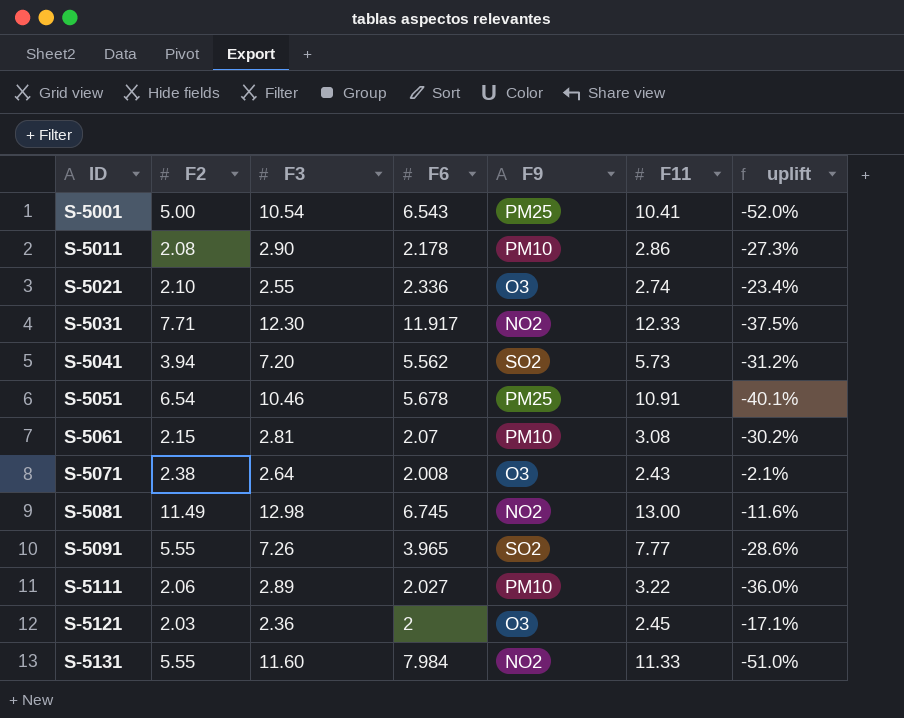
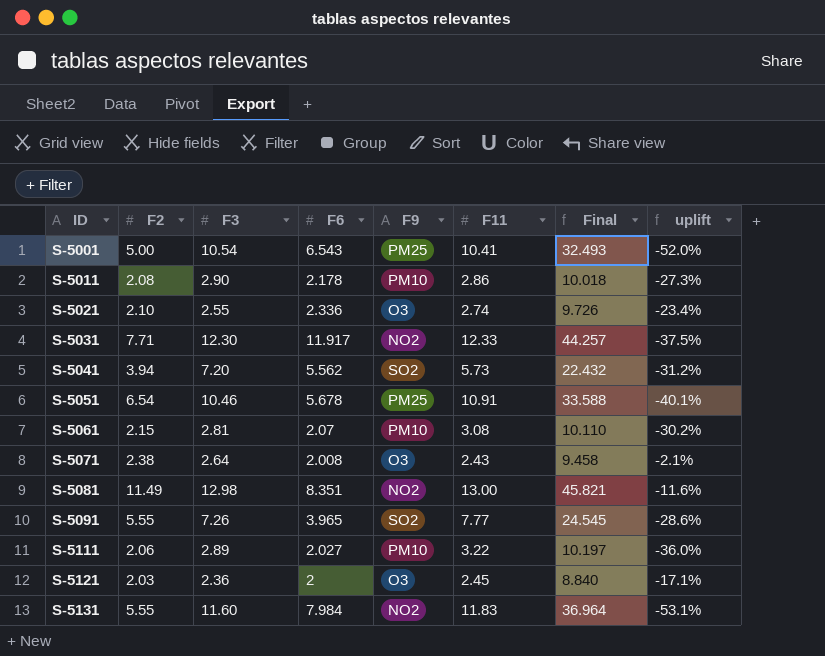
column Final | formula: none -> [F2] + [F3] + [F6] + [F11]
S-5081 | F6: 6.745 -> 8.351
S-5131 | F11: 11.33 -> 11.83
S-5131 | uplift: -51.0% -> -53.1%

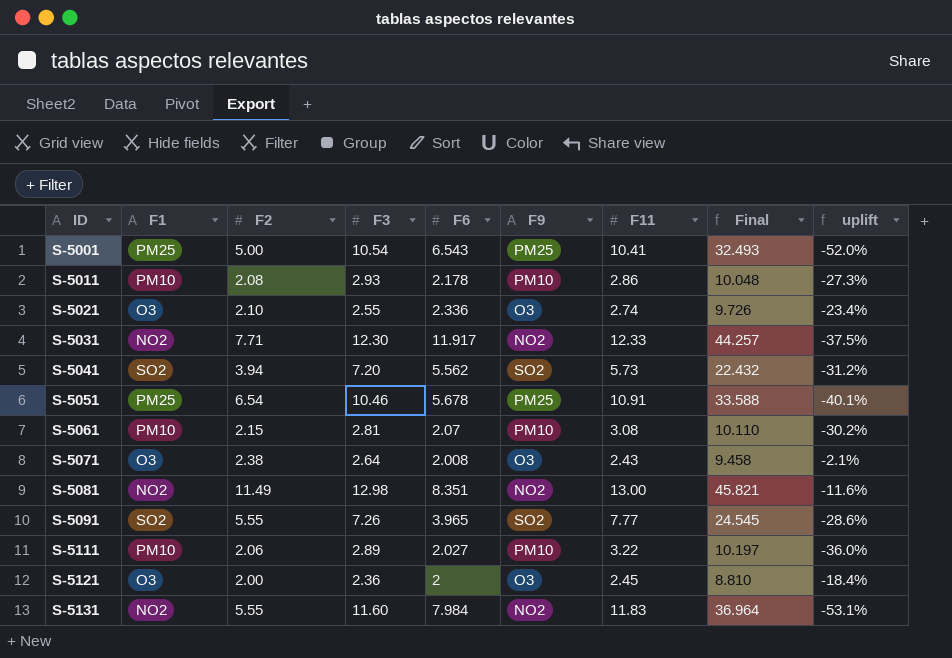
column F1 | position: none -> 2
S-5011 | F3: 2.90 -> 2.93
S-5011 | Final: 10.018 -> 10.048
S-5121 | F2: 2.03 -> 2.00
S-5121 | Final: 8.840 -> 8.810
S-5121 | uplift: -17.1% -> -18.4%

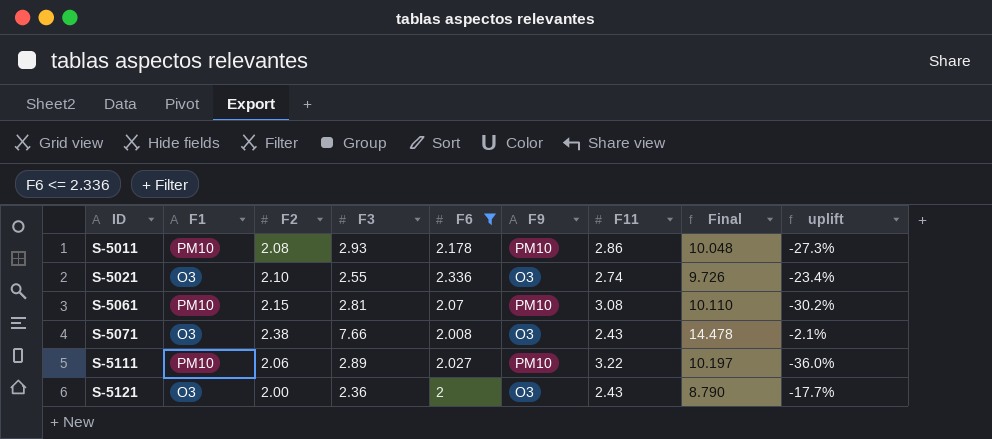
filter: none -> F6 <= 2.336
S-5071 | F3: 2.64 -> 7.66
S-5071 | Final: 9.458 -> 14.478
S-5121 | F11: 2.45 -> 2.43
S-5121 | Final: 8.810 -> 8.790
S-5121 | uplift: -18.4% -> -17.7%

